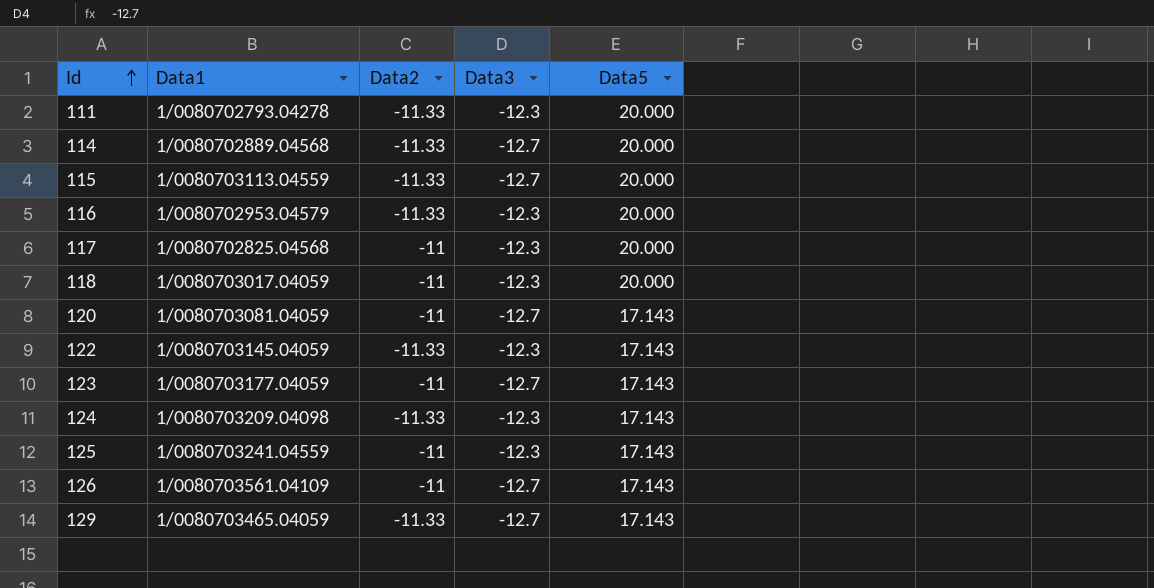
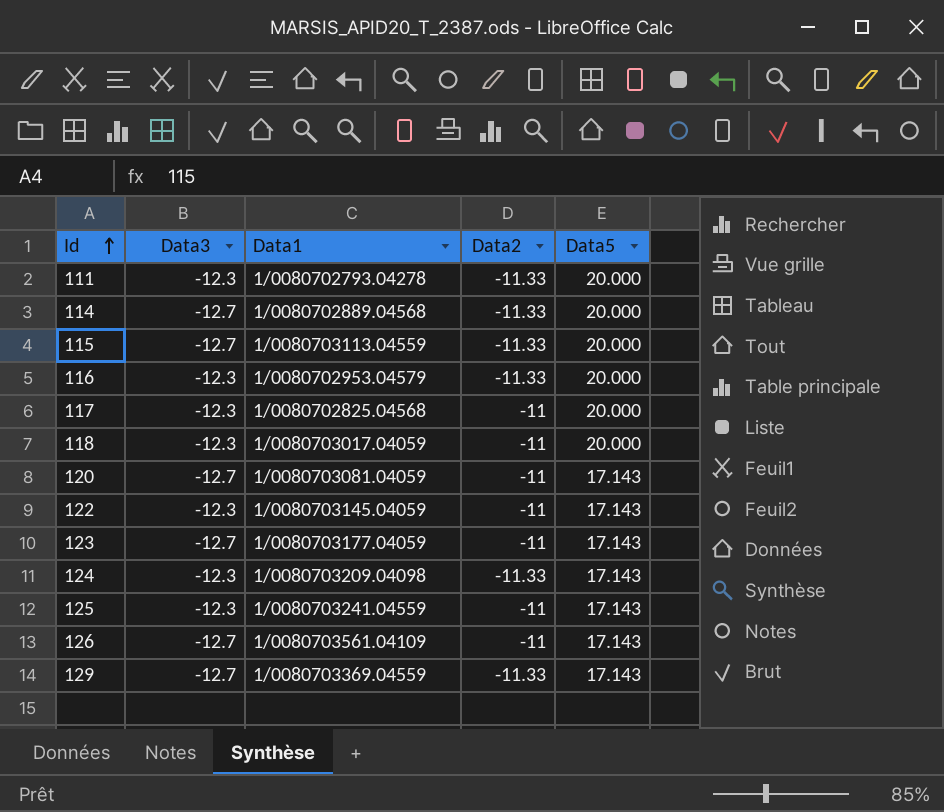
column Data3 | position: 4 -> 2
122 | Data2: -11.33 -> -11
129 | Data1: 1/0080703465.04059 -> 1/0080703369.04559

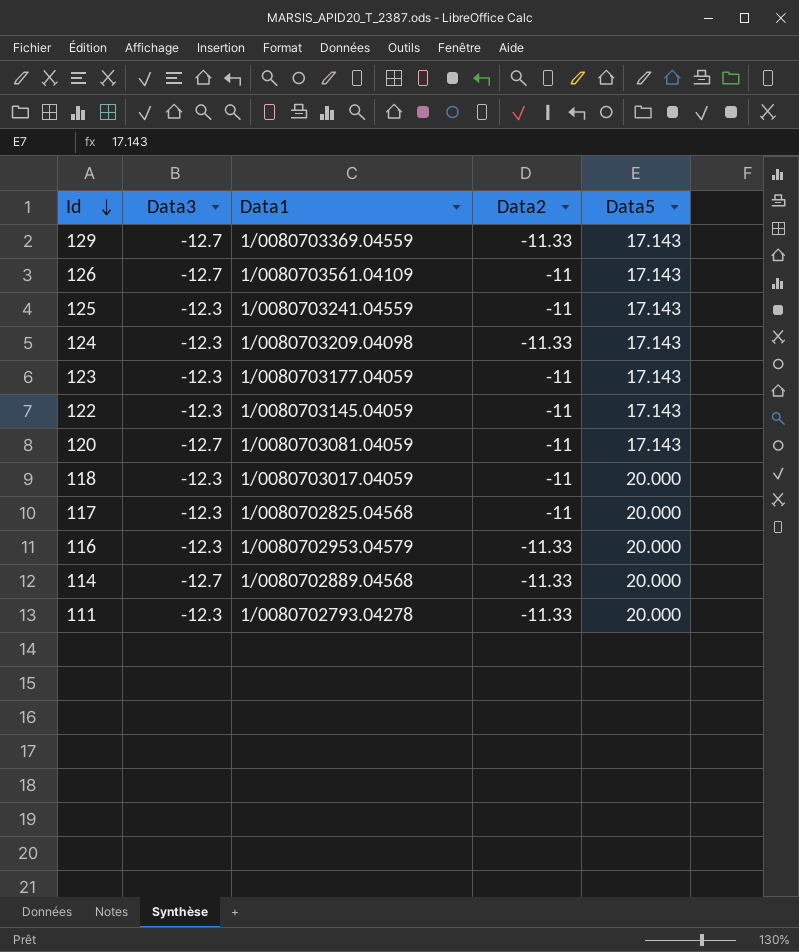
row order: Id ascending -> Id descending
row 115: -12.7 | 1/0080703113.04559 | -11.33 | 20.000 -> none
123 | Data3: -12.7 -> -12.3

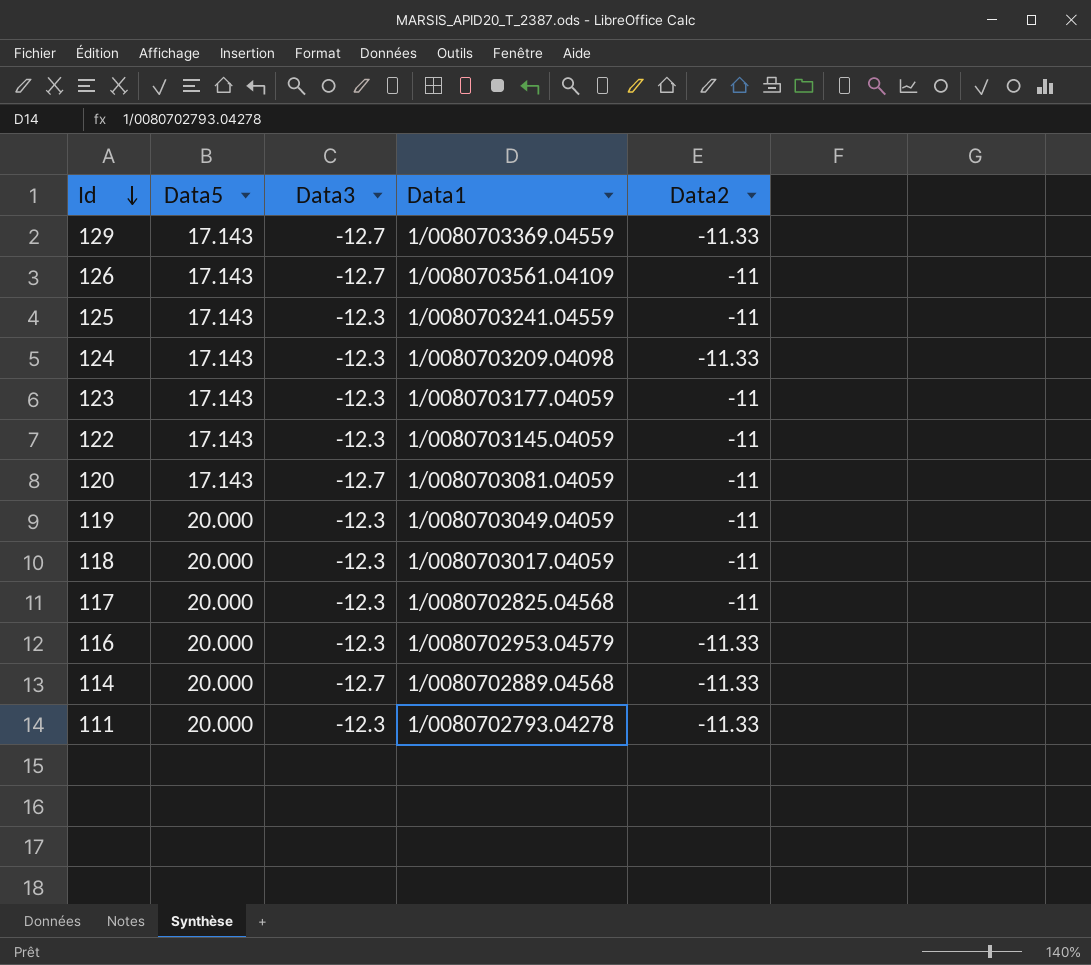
column Data5 | position: 5 -> 2
row 119: none -> 20.000 | -12.3 | 1/0080703049.04059 | -11

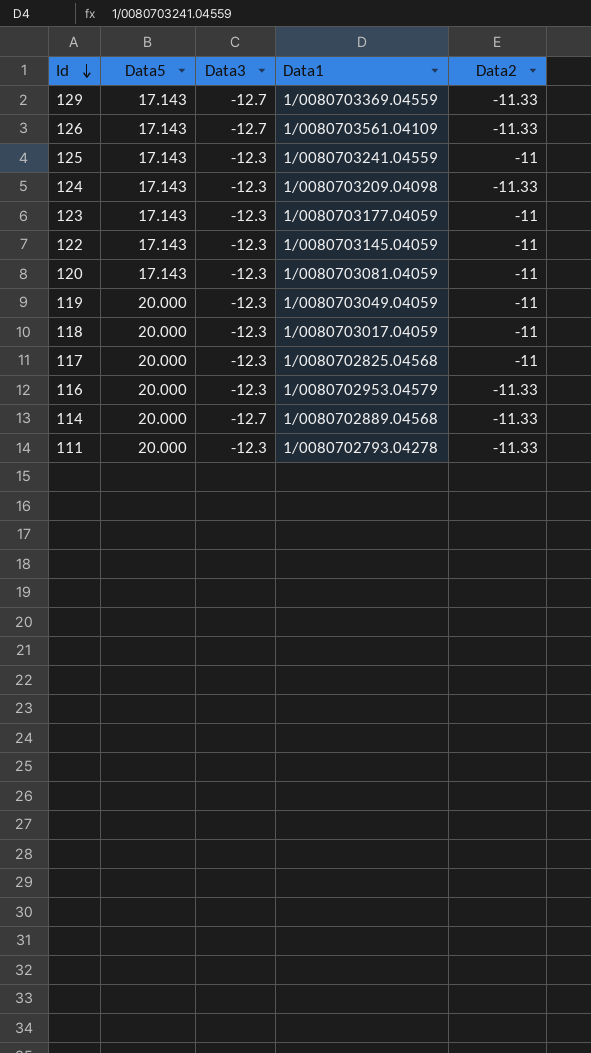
126 | Data2: -11 -> -11.33
120 | Data3: -12.7 -> -12.3

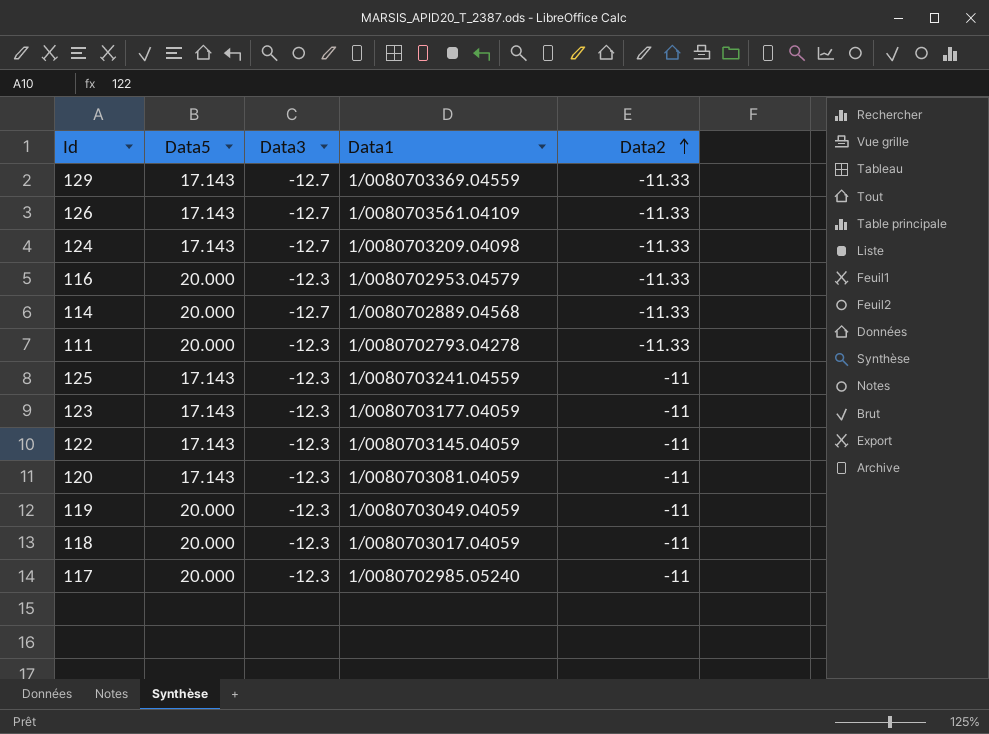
row order: Id descending -> Data2 ascending
124 | Data3: -12.3 -> -12.7
117 | Data1: 1/0080702825.04568 -> 1/0080702985.05240

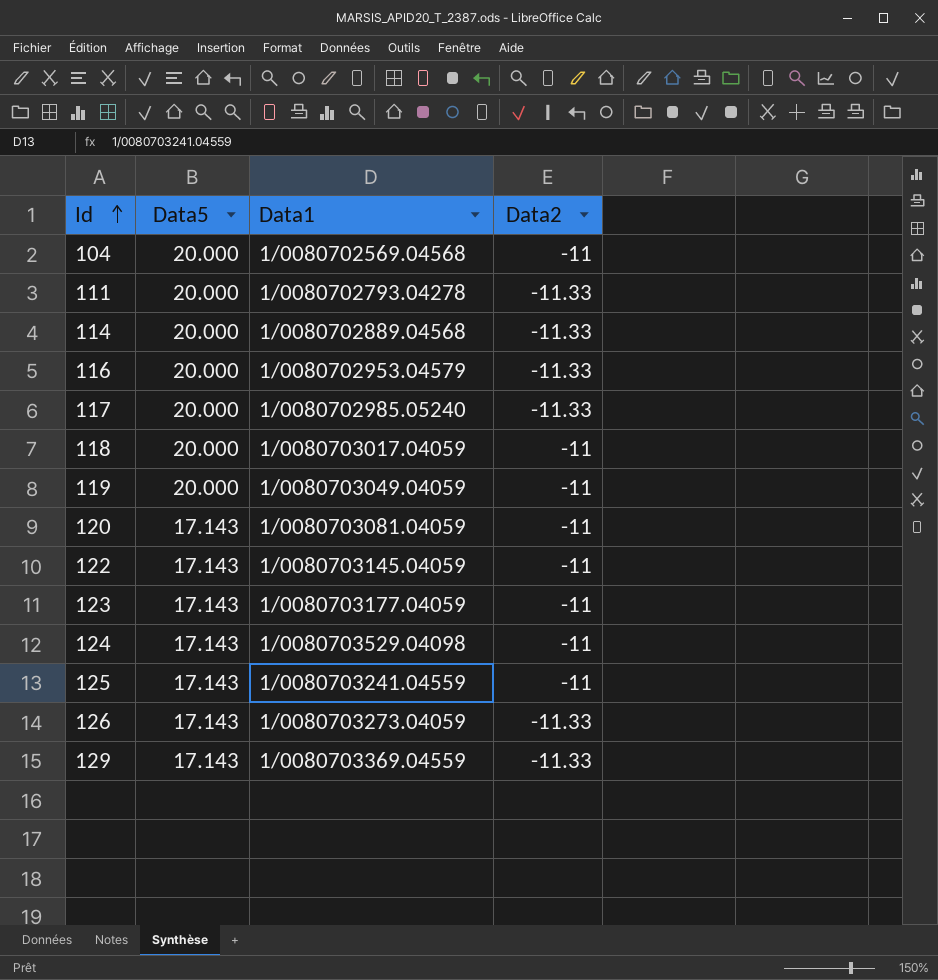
row order: Data2 ascending -> Id ascending
column Data3 | position: 3 -> none
row 104: none -> 20.000 | 1/0080702569.04568 | -11
117 | Data2: -11 -> -11.33
124 | Data1: 1/0080703209.04098 -> 1/0080703529.04098
124 | Data2: -11.33 -> -11
126 | Data1: 1/0080703561.04109 -> 1/0080703273.04059

